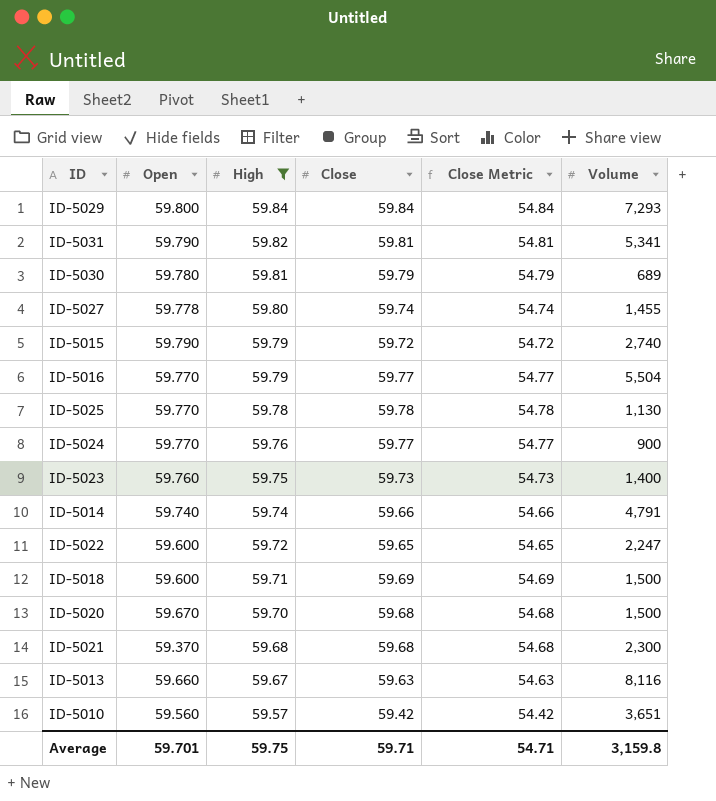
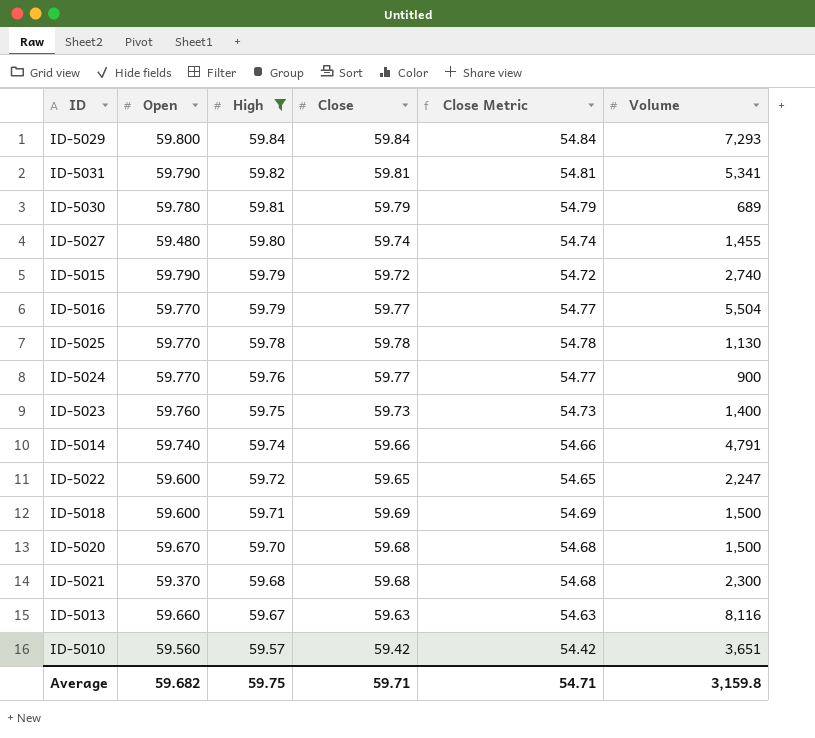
ID-5027 | Open: 59.778 -> 59.480
Average | Open: 59.701 -> 59.682

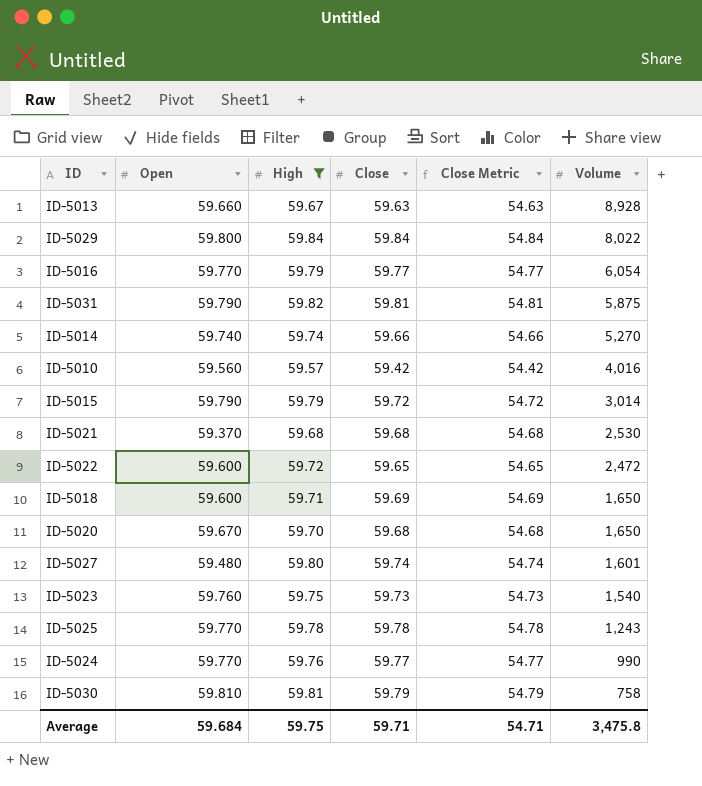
row order: High descending -> Volume descending
ID-5013 | Volume: 8,116 -> 8,928
ID-5029 | Volume: 7,293 -> 8,022
ID-5016 | Volume: 5,504 -> 6,054
ID-5031 | Volume: 5,341 -> 5,875
ID-5014 | Volume: 4,791 -> 5,270
ID-5010 | Volume: 3,651 -> 4,016
ID-5015 | Volume: 2,740 -> 3,014
ID-5021 | Volume: 2,300 -> 2,530
ID-5022 | Volume: 2,247 -> 2,472
ID-5018 | Volume: 1,500 -> 1,650
ID-5020 | Volume: 1,500 -> 1,650
ID-5027 | Volume: 1,455 -> 1,601
ID-5023 | Volume: 1,400 -> 1,540
ID-5025 | Volume: 1,130 -> 1,243
ID-5024 | Volume: 900 -> 990
ID-5030 | Open: 59.780 -> 59.810
ID-5030 | Volume: 689 -> 758
Average | Open: 59.682 -> 59.684
Average | Volume: 3,159.8 -> 3,475.8

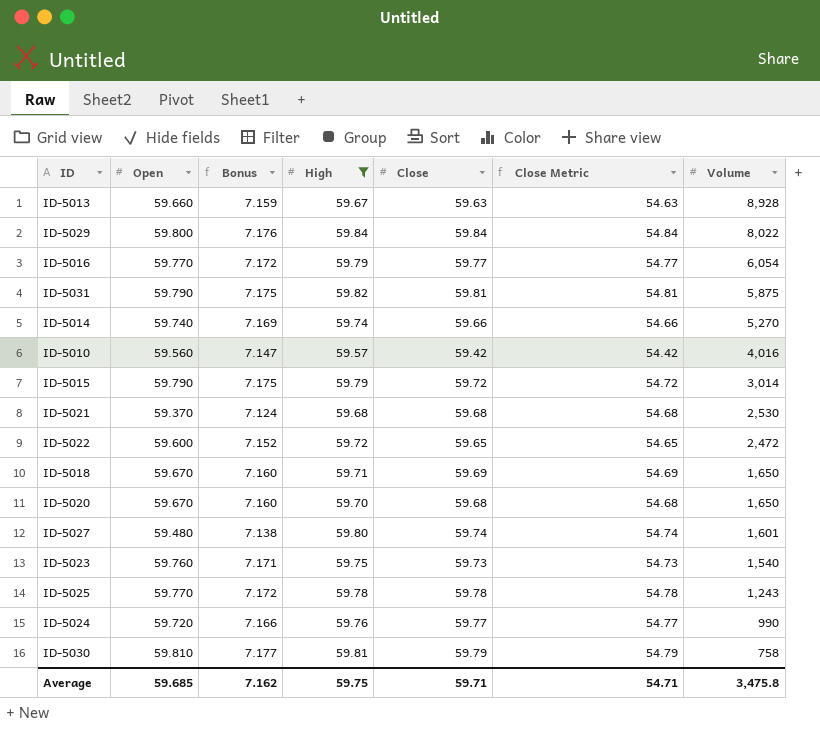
column Bonus | formula: none -> [Open] * 0.12
ID-5018 | Open: 59.600 -> 59.670
ID-5024 | Open: 59.770 -> 59.720
Average | Open: 59.684 -> 59.685

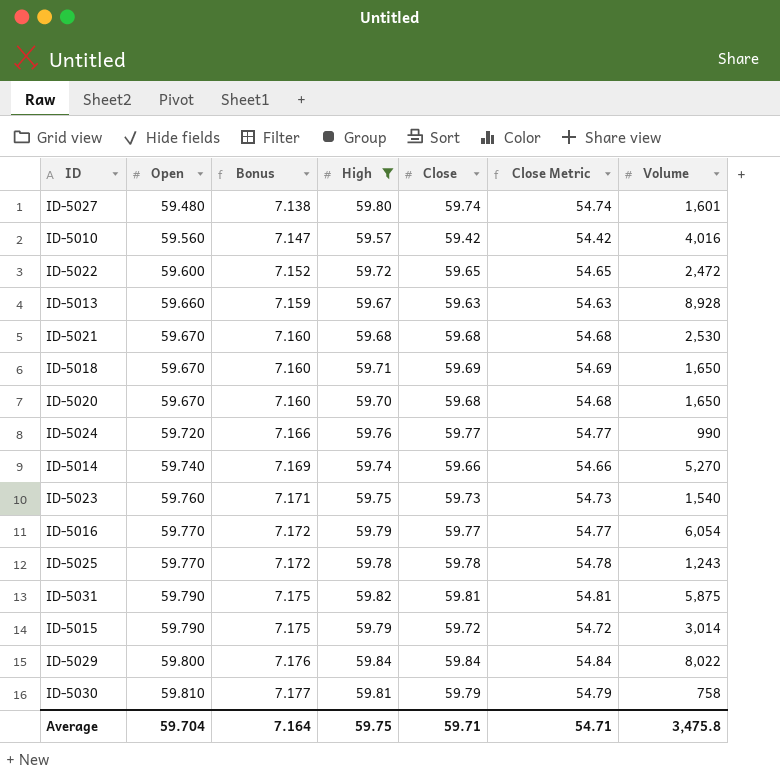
row order: Volume descending -> Open ascending
ID-5021 | Open: 59.370 -> 59.670
ID-5021 | Bonus: 7.124 -> 7.160
Average | Open: 59.685 -> 59.704
Average | Bonus: 7.162 -> 7.164

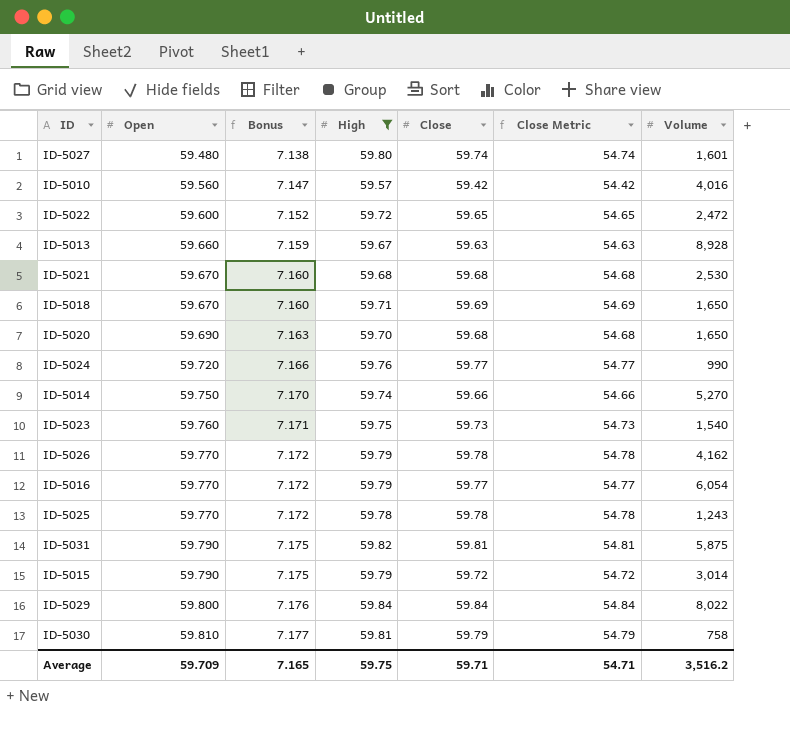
ID-5020 | Open: 59.670 -> 59.690
ID-5020 | Bonus: 7.160 -> 7.163
ID-5014 | Open: 59.740 -> 59.750
ID-5014 | Bonus: 7.169 -> 7.170
row ID-5026: none -> 59.770 | 7.172 | 59.79 | 59.78 | 54.78 | 4,162
Average | Open: 59.704 -> 59.709
Average | Bonus: 7.164 -> 7.165
Average | Volume: 3,475.8 -> 3,516.2

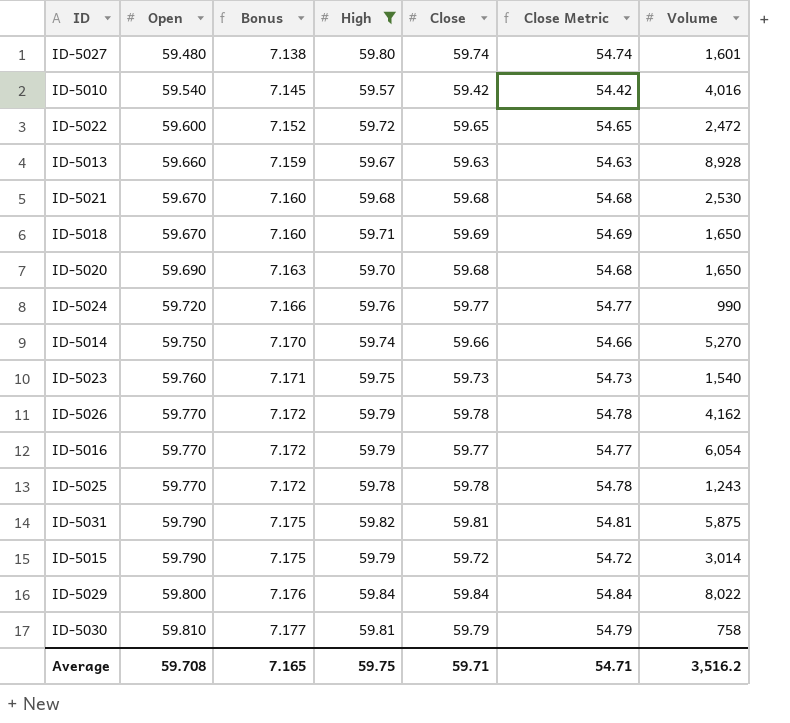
ID-5010 | Open: 59.560 -> 59.540
ID-5010 | Bonus: 7.147 -> 7.145
Average | Open: 59.709 -> 59.708

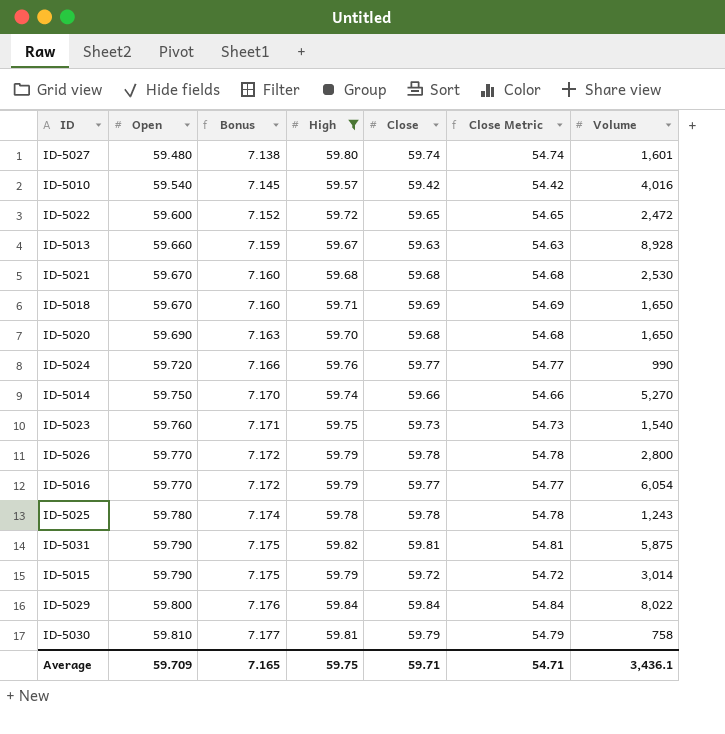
ID-5026 | Volume: 4,162 -> 2,800
ID-5025 | Open: 59.770 -> 59.780
ID-5025 | Bonus: 7.172 -> 7.174
Average | Open: 59.708 -> 59.709
Average | Volume: 3,516.2 -> 3,436.1

